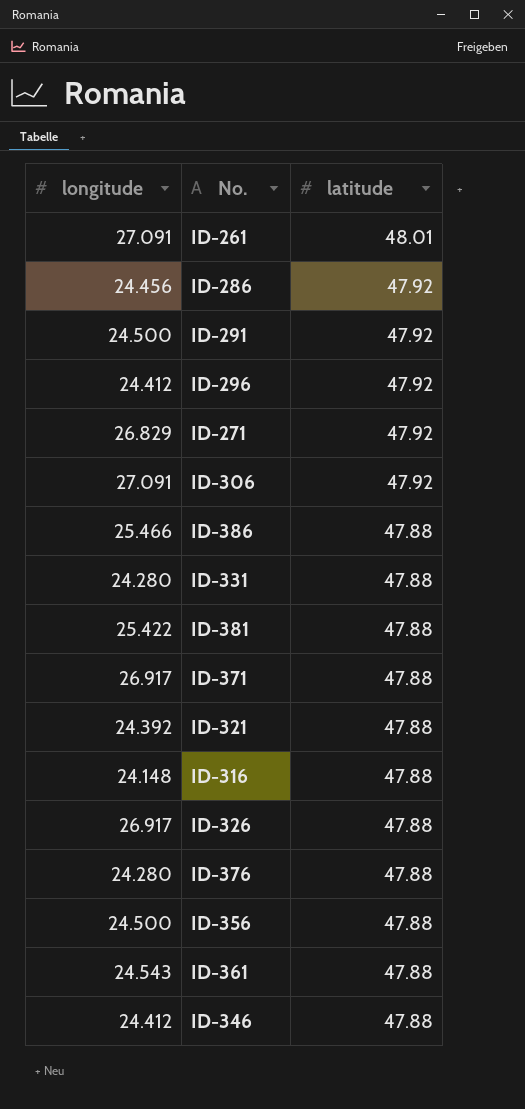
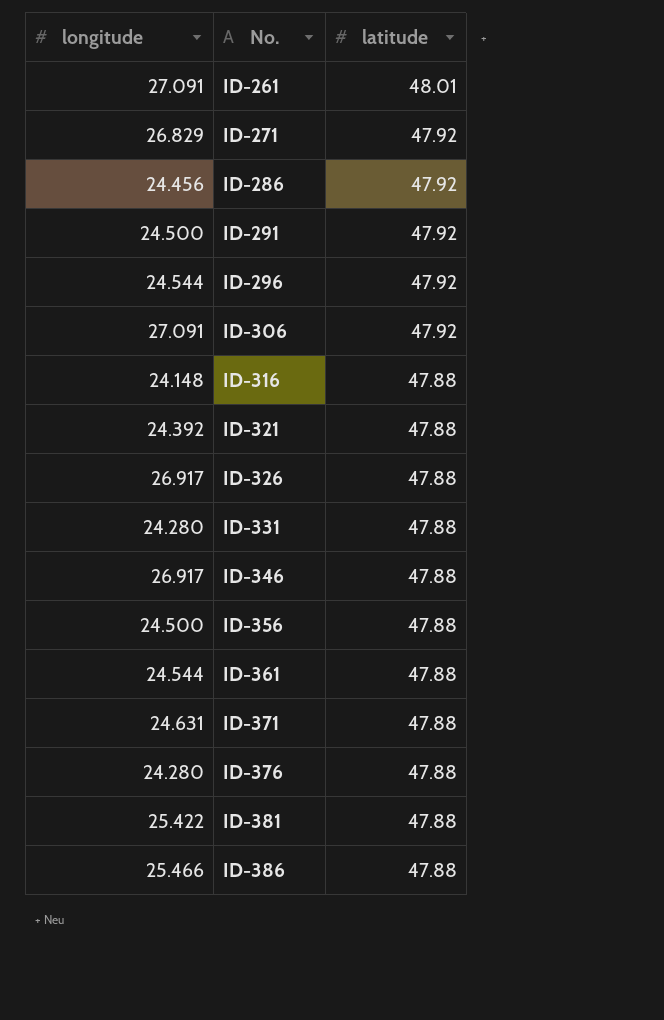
row order: latitude descending -> No. ascending
ID-296 | longitude: 24.412 -> 24.544
ID-346 | longitude: 24.412 -> 26.917
ID-361 | longitude: 24.543 -> 24.544
ID-371 | longitude: 26.917 -> 24.631

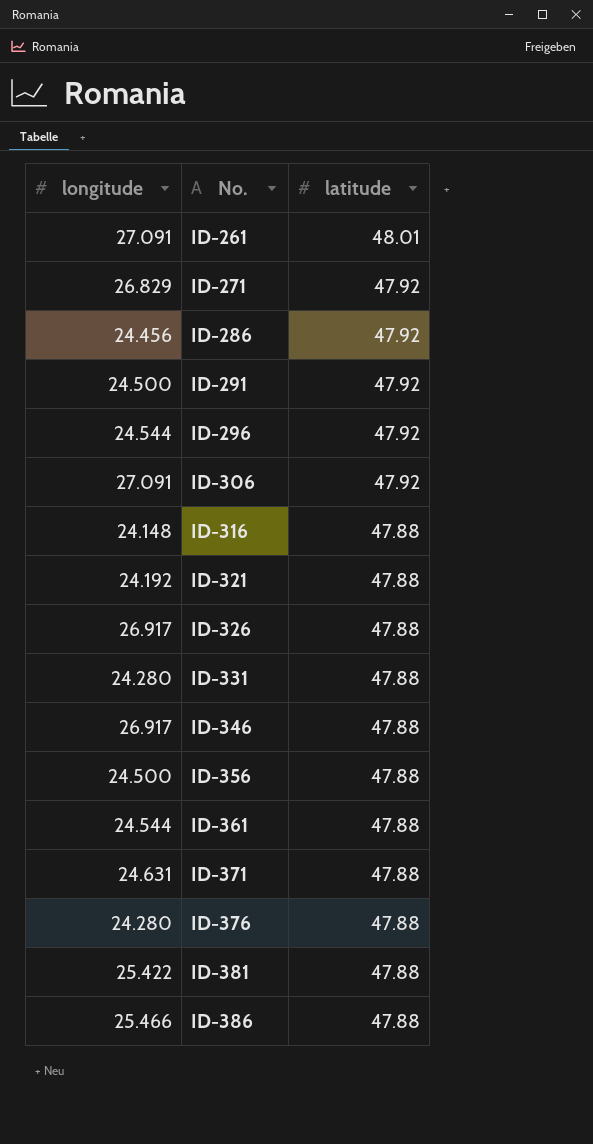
ID-321 | longitude: 24.392 -> 24.192

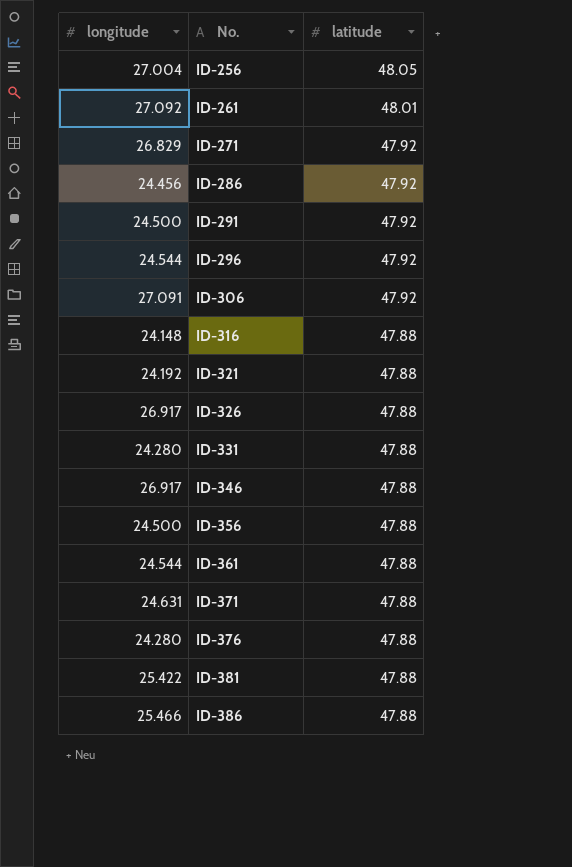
row ID-256: none -> 27.004 | 48.05
ID-261 | longitude: 27.091 -> 27.092

